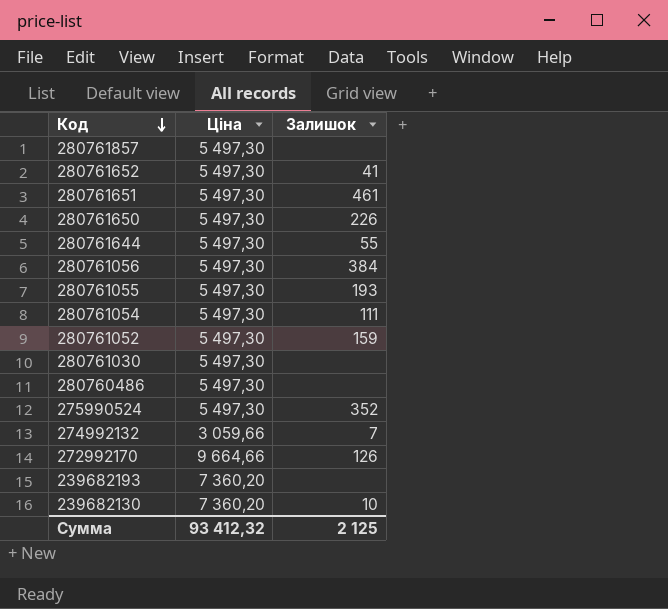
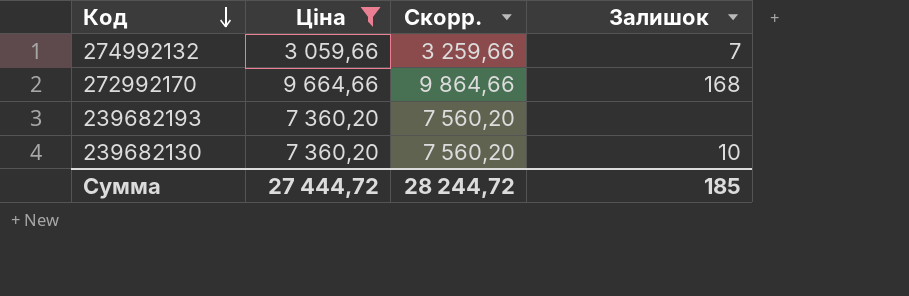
filter: none -> Ціна != 5 497,30
column Скорр. | formula: none -> [Ціна] + 200
272992170 | Залишок: 126 -> 168
Сумма | Ціна: 93 412,32 -> 27 444,72
Сумма | Залишок: 2 125 -> 185

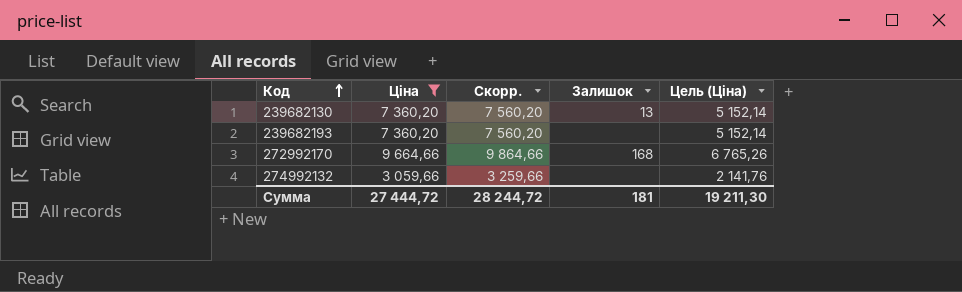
row order: Код descending -> Код ascending
column Цель (Ціна) | formula: none -> [Ціна] * 0,7
239682130 | Залишок: 10 -> 13
274992132 | Залишок: 7 -> none
Сумма | Залишок: 185 -> 181

